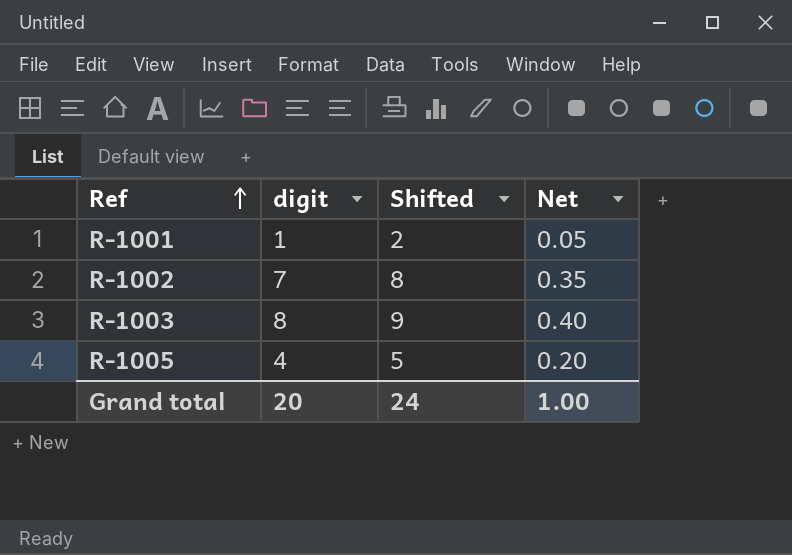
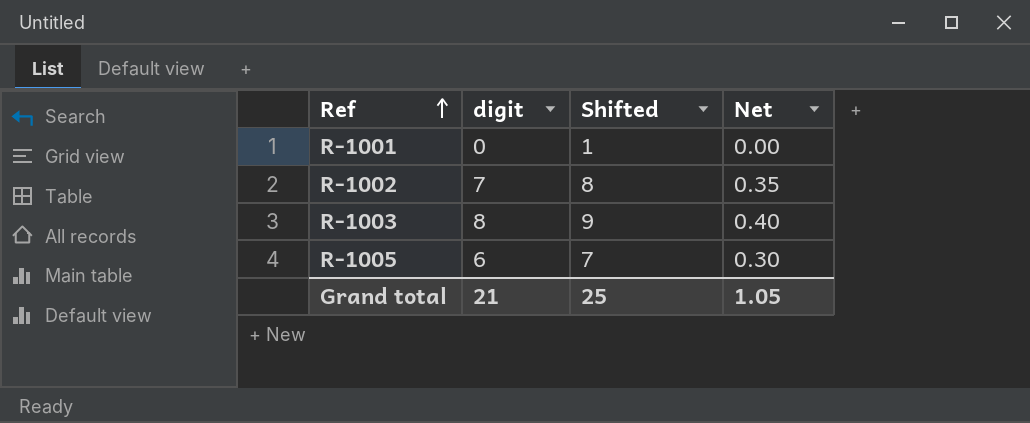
R-1001 | digit: 1 -> 0
R-1001 | Shifted: 2 -> 1
R-1001 | Net: 0.05 -> 0.00
R-1005 | digit: 4 -> 6
R-1005 | Shifted: 5 -> 7
R-1005 | Net: 0.20 -> 0.30
Grand total | digit: 20 -> 21
Grand total | Shifted: 24 -> 25
Grand total | Net: 1.00 -> 1.05

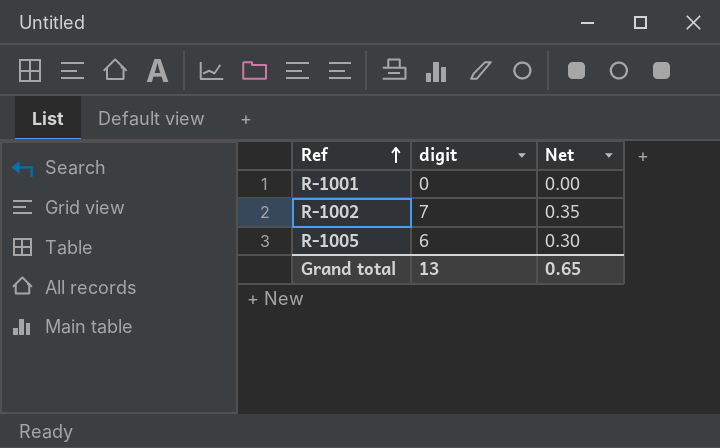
column Shifted | formula: [digit] + 1 -> none
row R-1003: 8 | 9 | 0.40 -> none
Grand total | digit: 21 -> 13
Grand total | Net: 1.05 -> 0.65

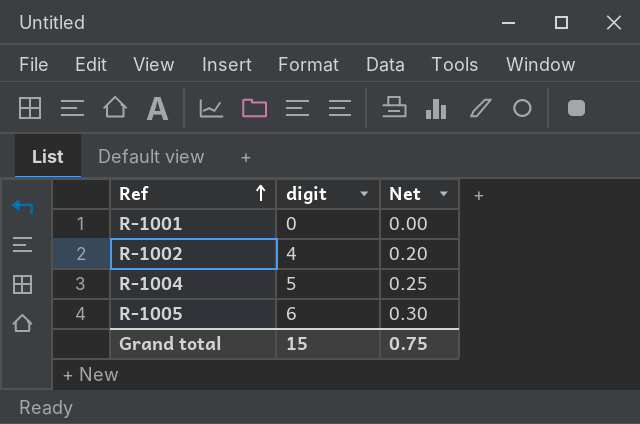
R-1002 | digit: 7 -> 4
R-1002 | Net: 0.35 -> 0.20
row R-1004: none -> 5 | 0.25
Grand total | digit: 13 -> 15
Grand total | Net: 0.65 -> 0.75

